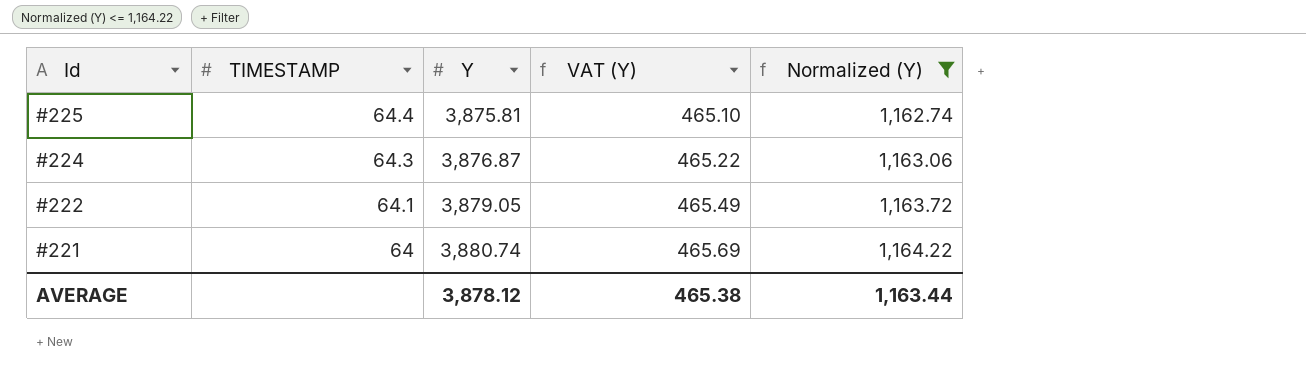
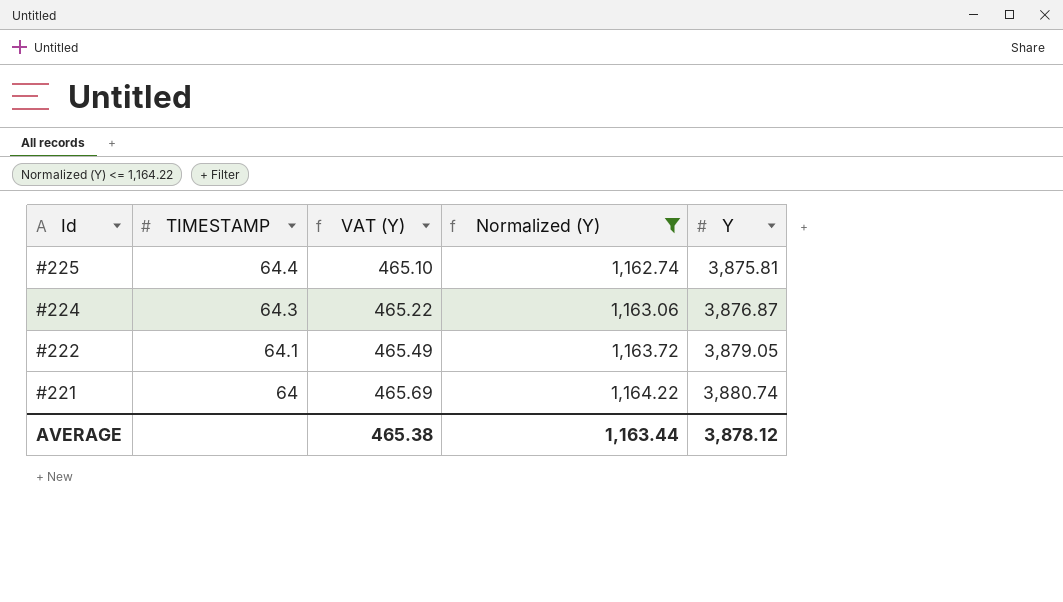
column Y | position: 3 -> 5

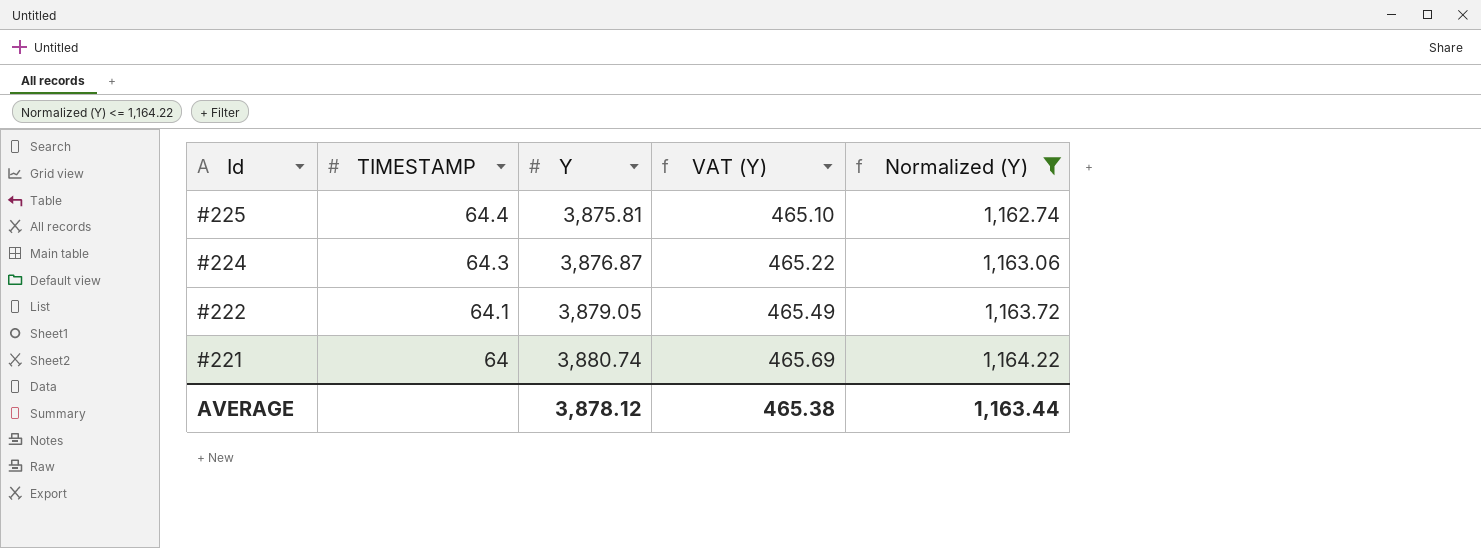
column Y | position: 5 -> 3

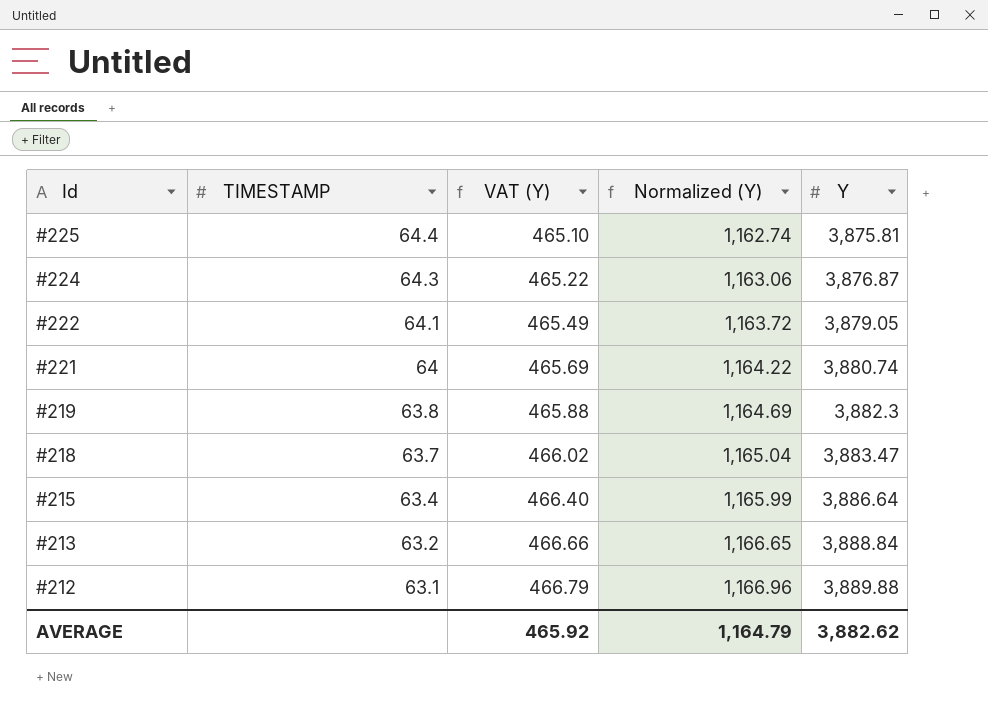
filter: Normalized (Y) <= 1,164.22 -> none
column Y | position: 3 -> 5
AVERAGE | VAT (Y): 465.38 -> 465.92
AVERAGE | Normalized (Y): 1,163.44 -> 1,164.79
AVERAGE | Y: 3,878.12 -> 3,882.62

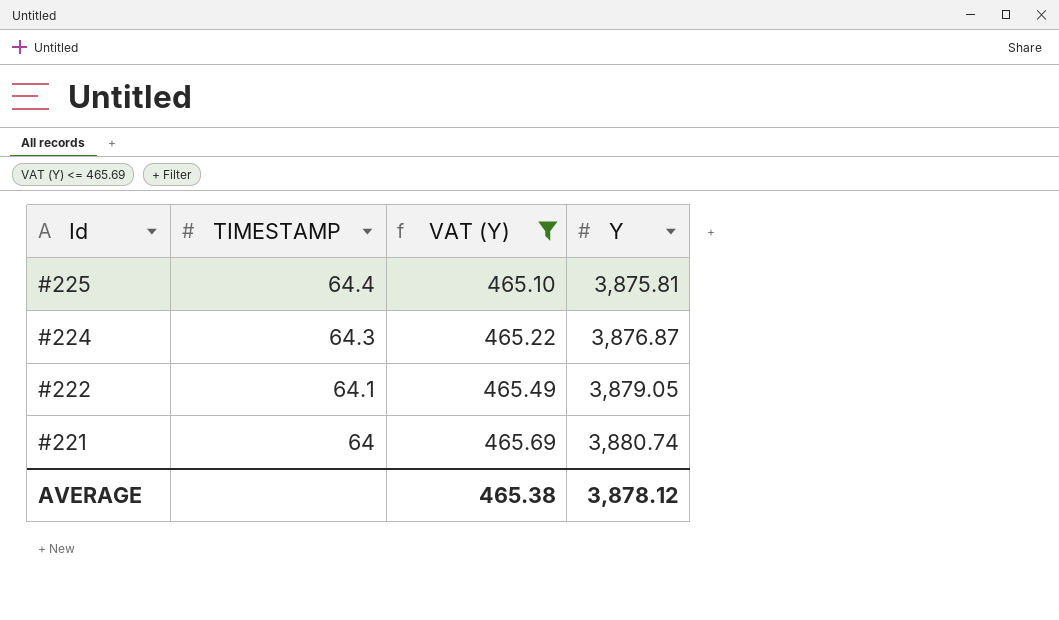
filter: none -> VAT (Y) <= 465.69
column Normalized (Y) | formula: [Y] * 0.3 -> none
AVERAGE | VAT (Y): 465.92 -> 465.38
AVERAGE | Y: 3,882.62 -> 3,878.12

